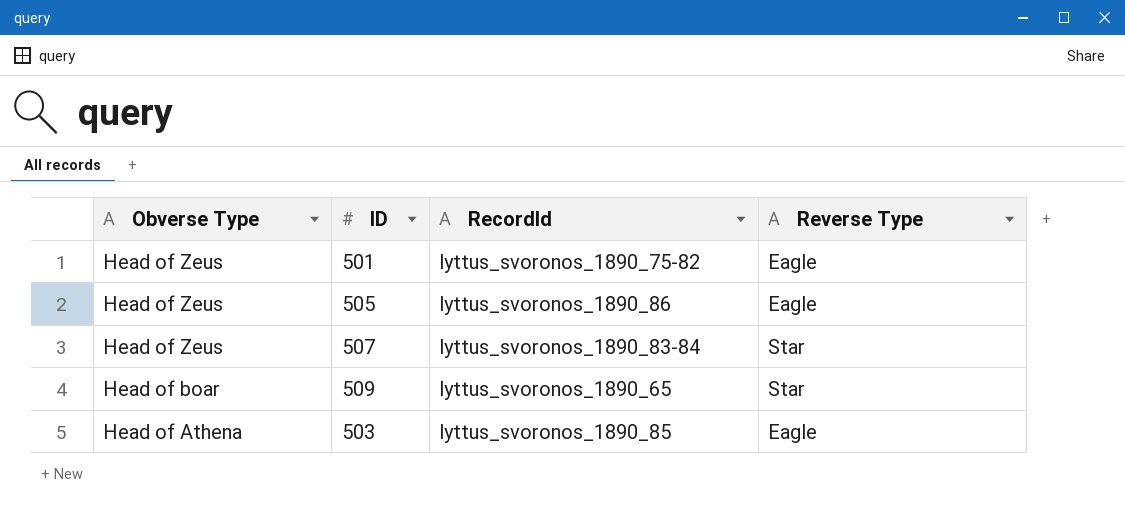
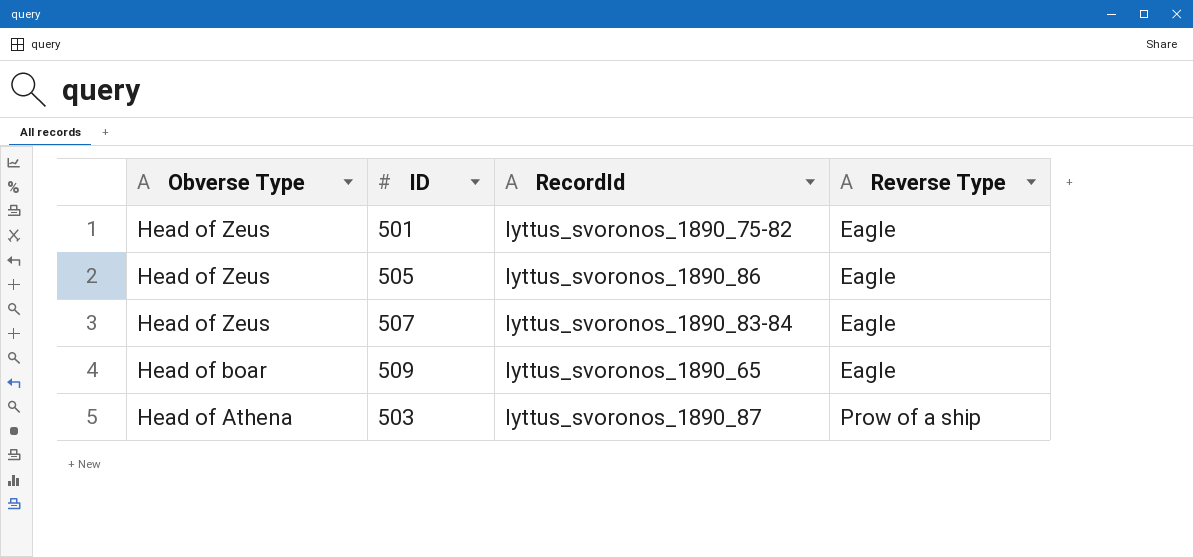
507 | Reverse Type: Star -> Eagle
509 | Reverse Type: Star -> Eagle
503 | RecordId: lyttus_svoronos_1890_85 -> lyttus_svoronos_1890_87
503 | Reverse Type: Eagle -> Prow of a ship

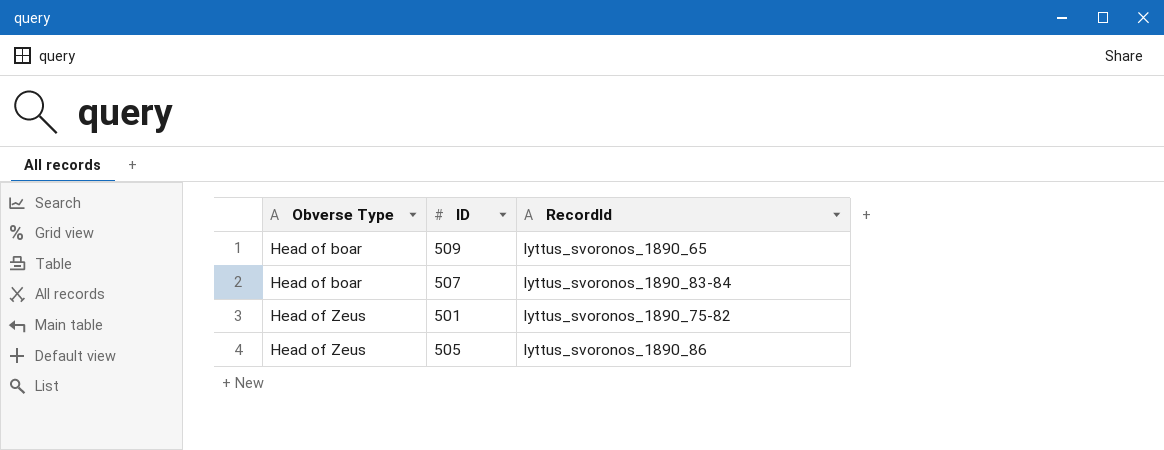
row order: Obverse Type descending -> Obverse Type ascending
column Reverse Type | position: 4 -> none
row 503: Head of Athena | lyttus_svoronos_1890_87 | Prow of a ship -> none
507 | Obverse Type: Head of Zeus -> Head of boar

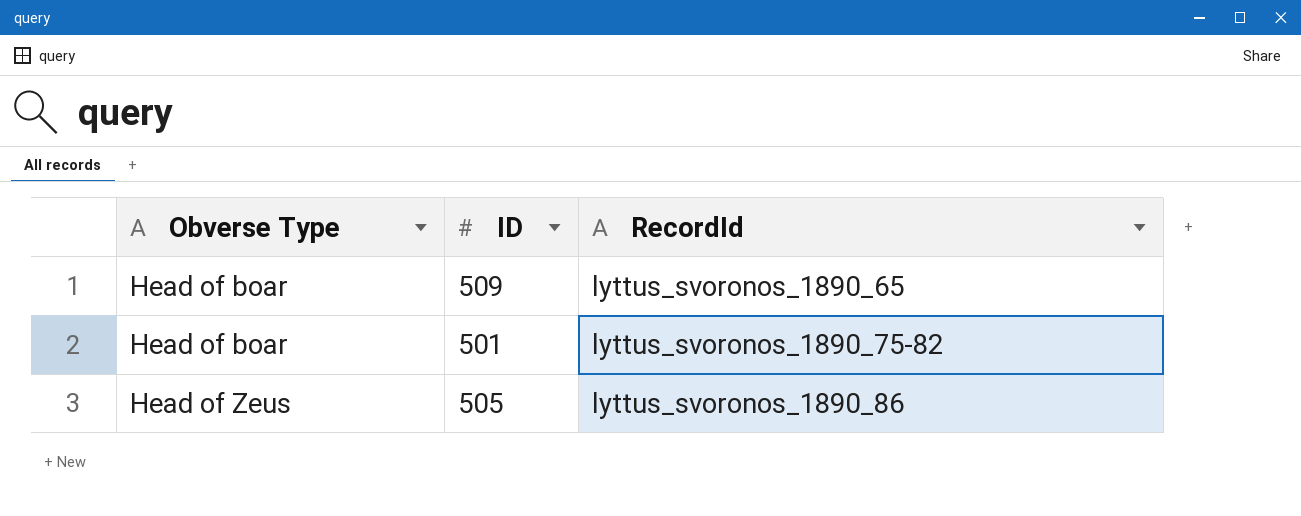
row 507: Head of boar | lyttus_svoronos_1890_83-84 -> none
501 | Obverse Type: Head of Zeus -> Head of boar

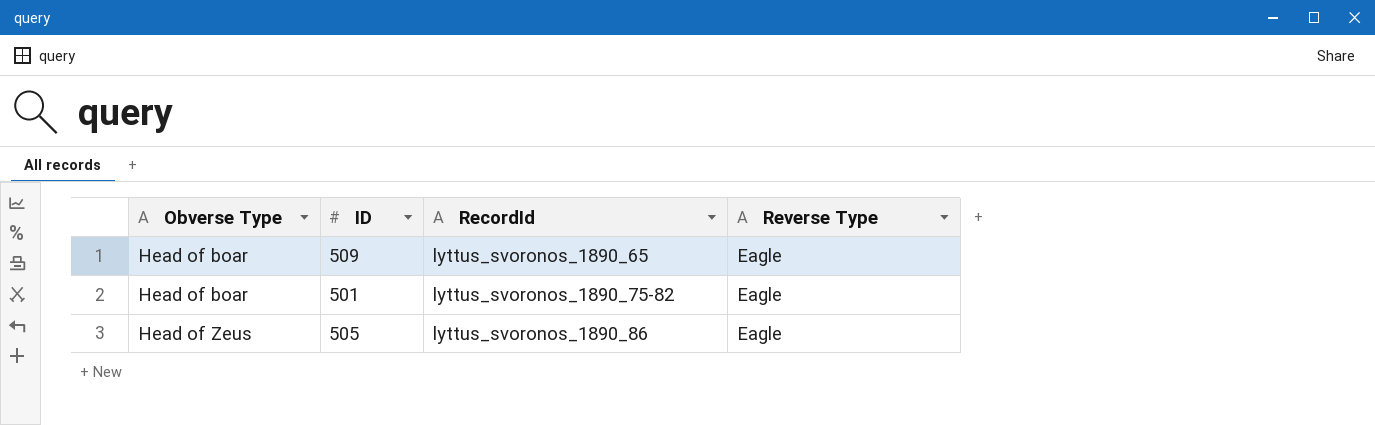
column Reverse Type | position: none -> 4

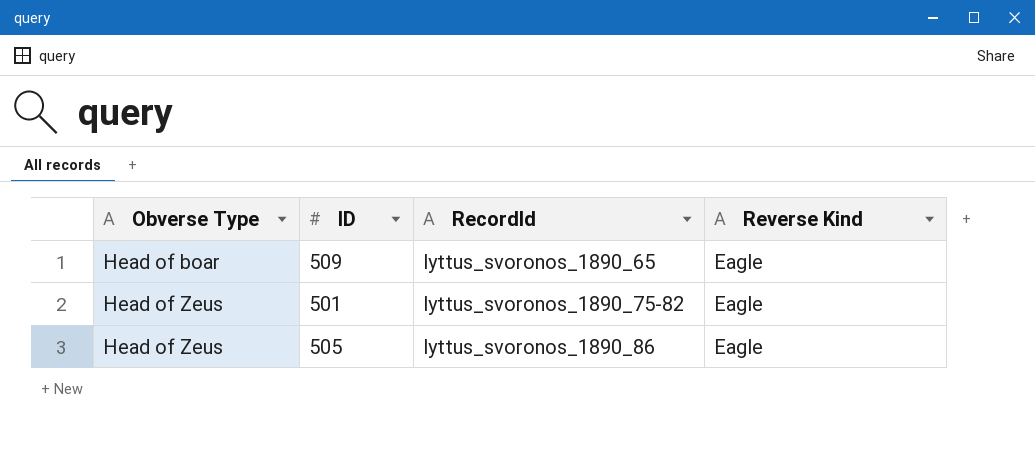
column name: Reverse Type -> Reverse Kind
501 | Obverse Type: Head of boar -> Head of Zeus

